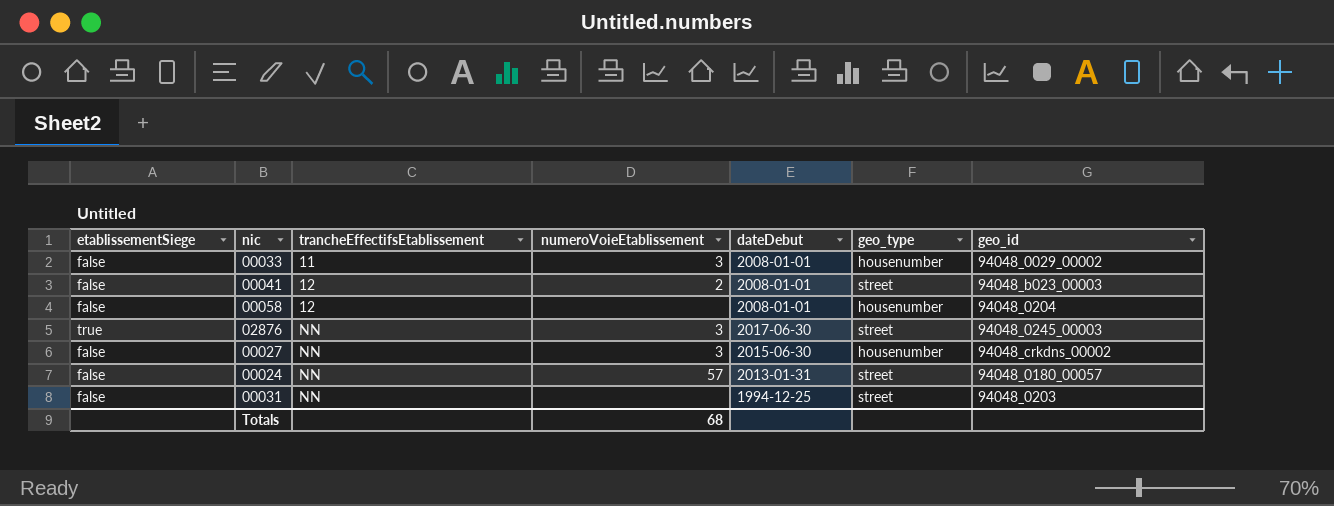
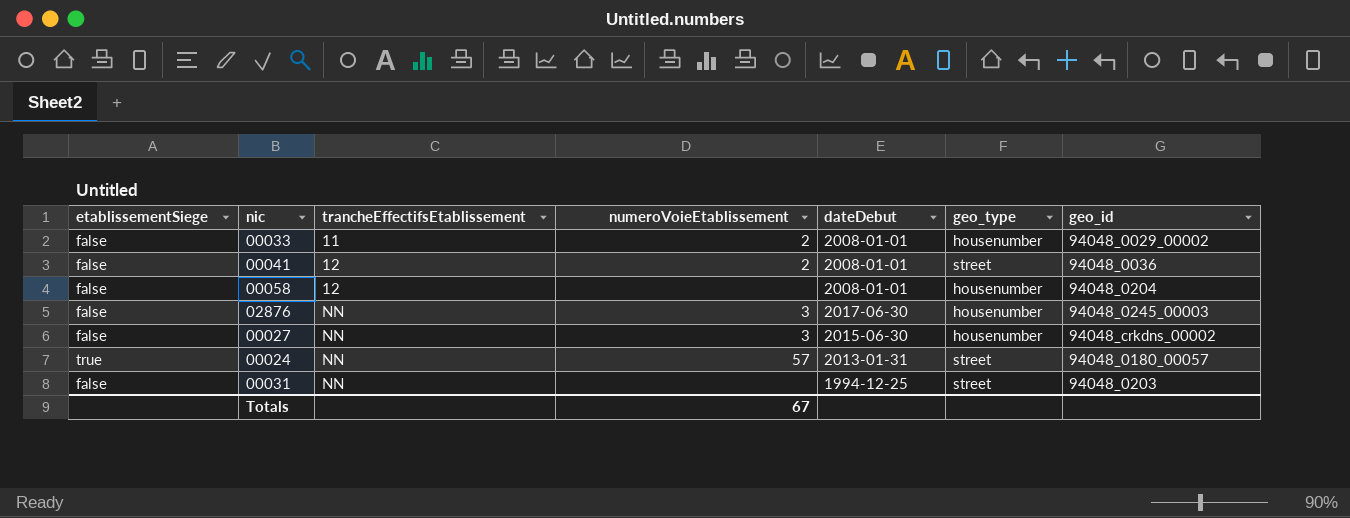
00033 | numeroVoieEtablissement: 3 -> 2
00041 | geo_id: 94048_b023_00003 -> 94048_0036
02876 | etablissementSiege: true -> false
02876 | geo_type: street -> housenumber
00024 | etablissementSiege: false -> true
Totals | numeroVoieEtablissement: 68 -> 67

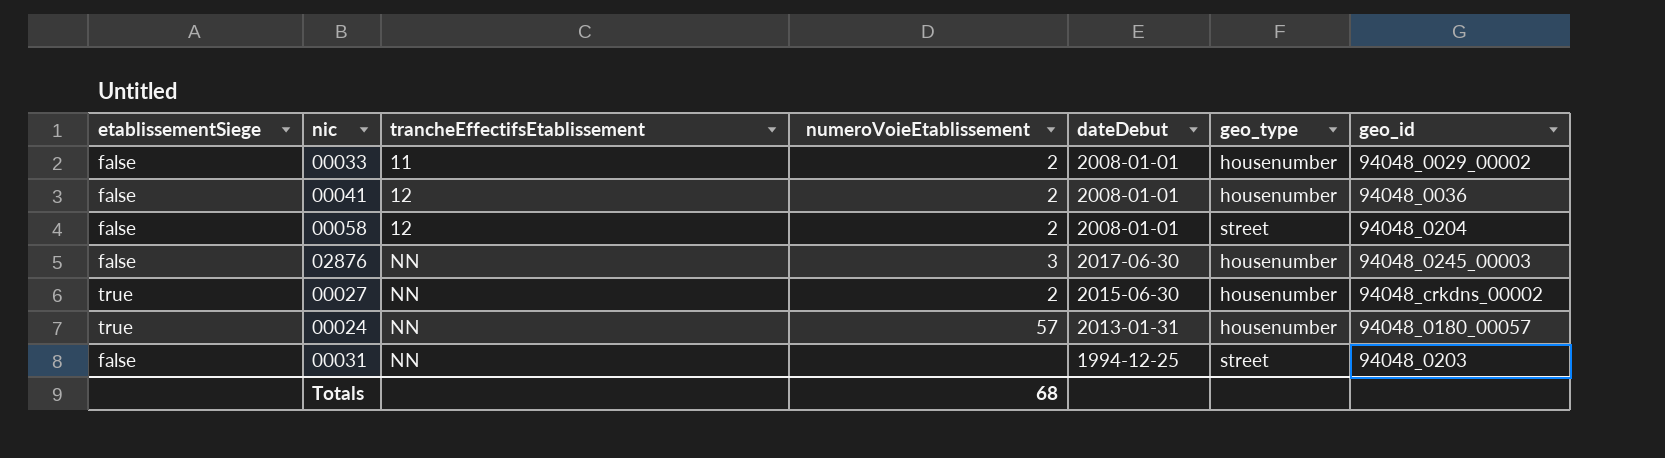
00041 | geo_type: street -> housenumber
00058 | numeroVoieEtablissement: none -> 2
00058 | geo_type: housenumber -> street
00027 | etablissementSiege: false -> true
00027 | numeroVoieEtablissement: 3 -> 2
00024 | geo_type: street -> housenumber
Totals | numeroVoieEtablissement: 67 -> 68

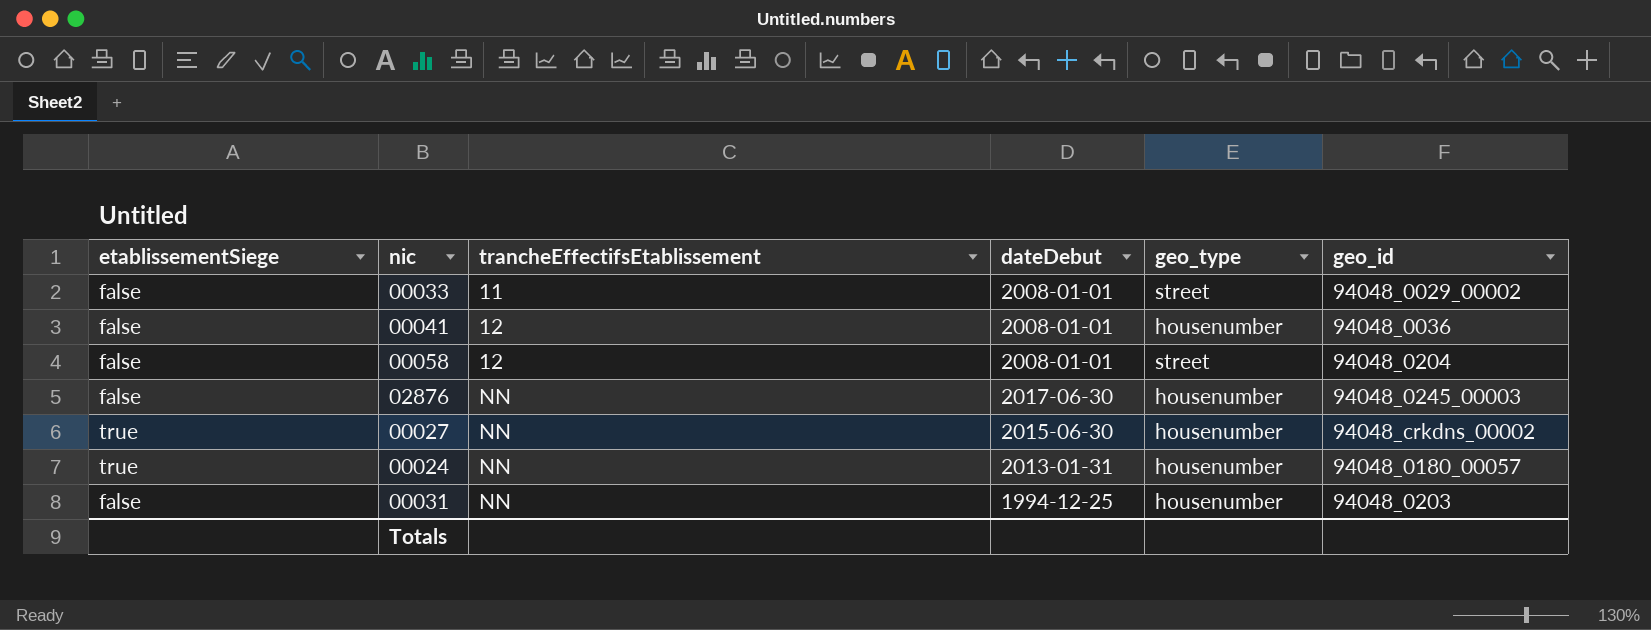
column numeroVoieEtablissement | position: 4 -> none
00033 | geo_type: housenumber -> street
00031 | geo_type: street -> housenumber

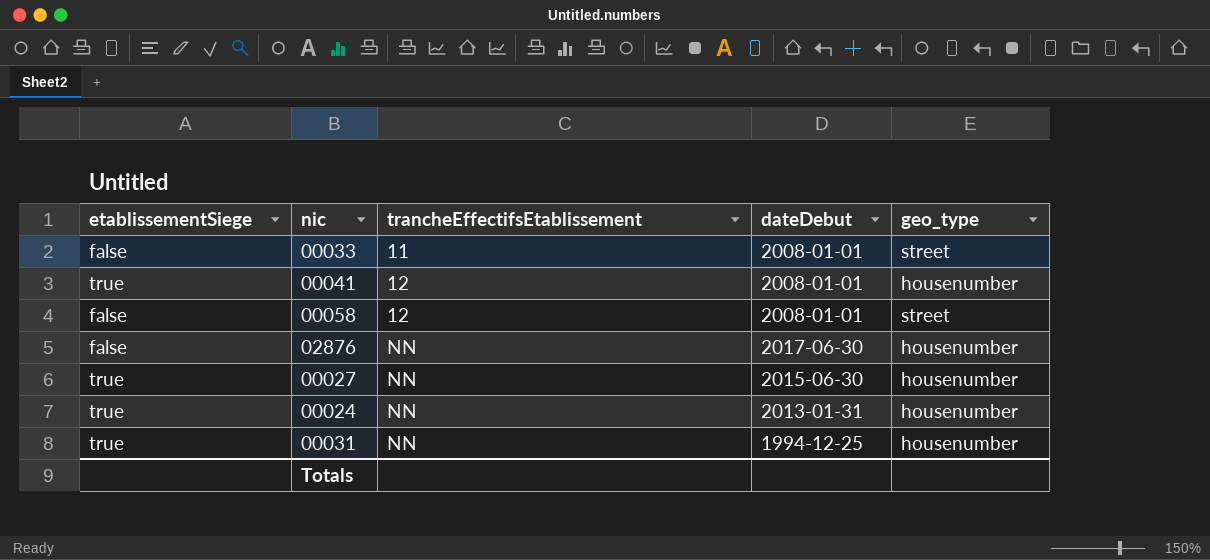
column geo_id | position: 6 -> none
00041 | etablissementSiege: false -> true
00031 | etablissementSiege: false -> true

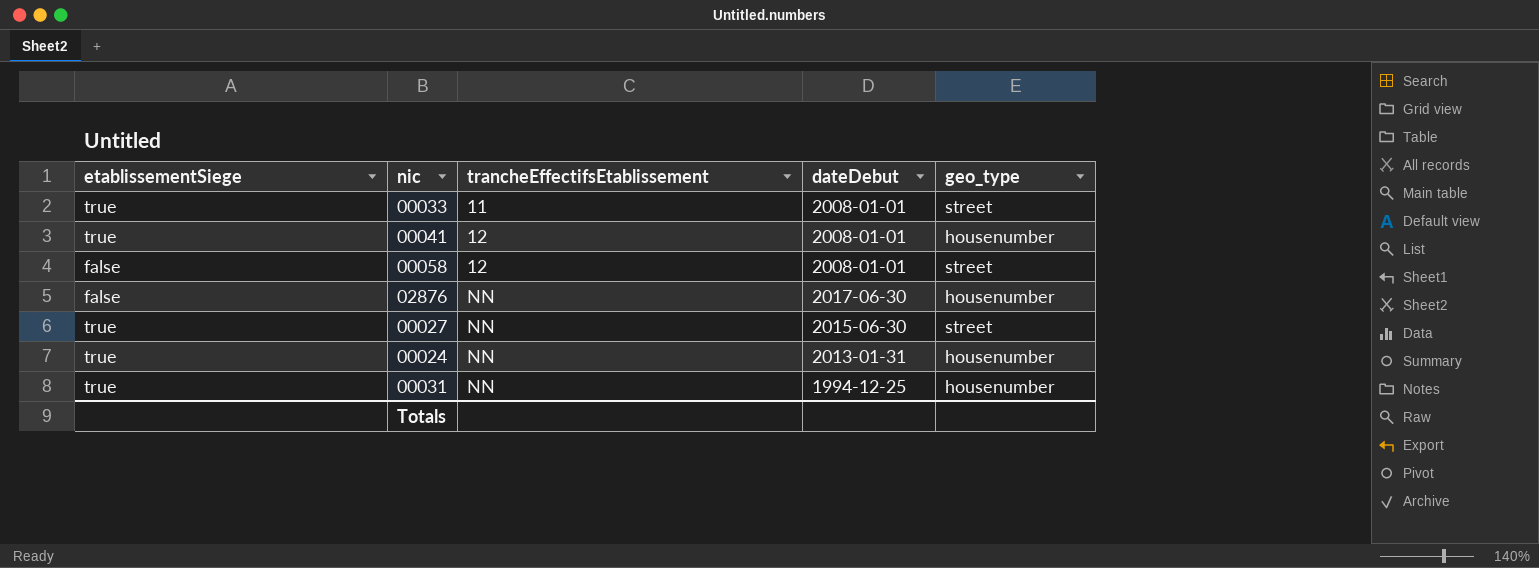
00033 | etablissementSiege: false -> true
00027 | geo_type: housenumber -> street

